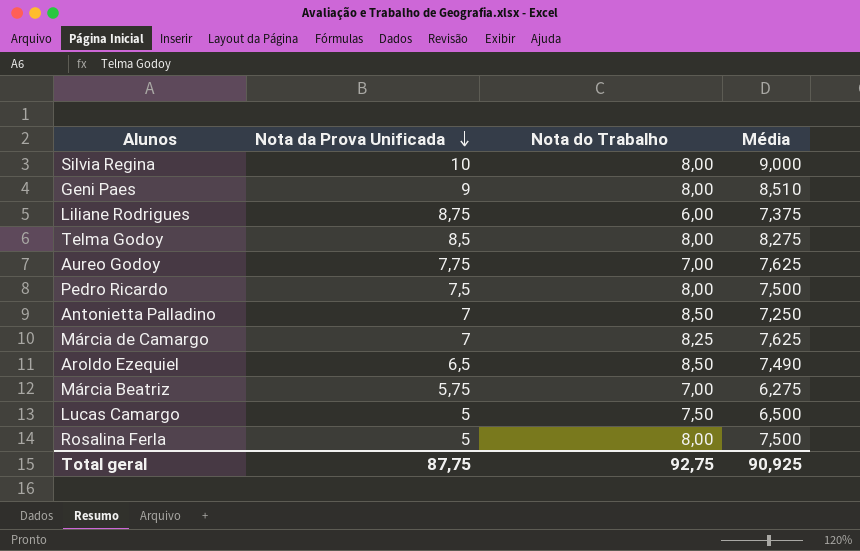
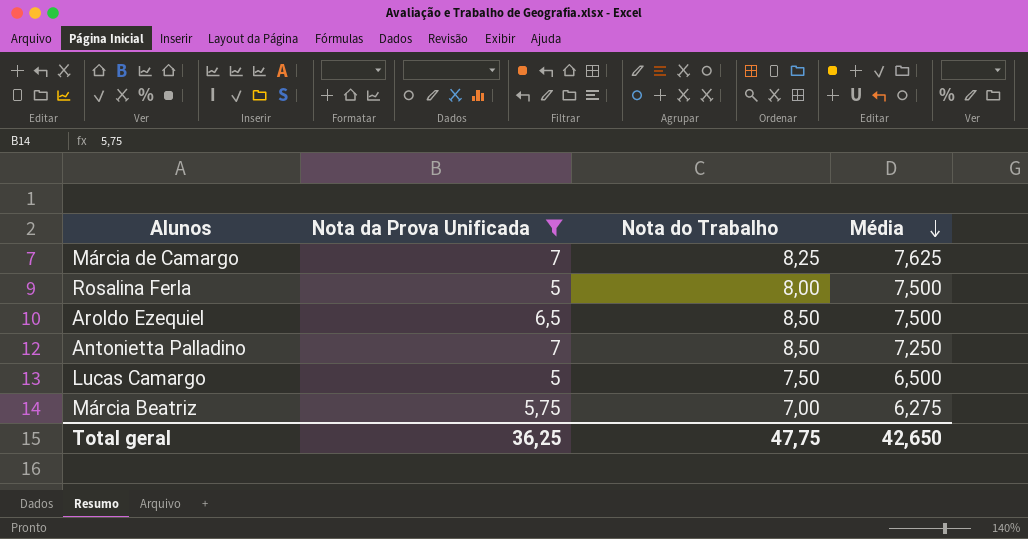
filter: none -> Nota da Prova Unificada <= 7
row order: Nota da Prova Unificada descending -> Média descending
Aroldo Ezequiel | Média: 7,490 -> 7,500
Total geral | Nota da Prova Unificada: 87,75 -> 36,25
Total geral | Nota do Trabalho: 92,75 -> 47,75
Total geral | Média: 90,925 -> 42,650

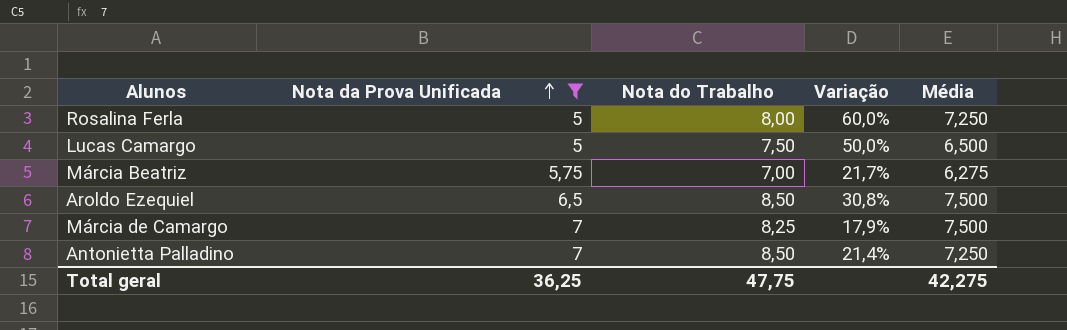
row order: Média descending -> Nota da Prova Unificada ascending
column Variação | formula: none -> ([Nota do Trabalho] - [Nota da Prova Unificada]) / [Nota da Prova Unificada]
Rosalina Ferla | Média: 7,500 -> 7,250
Márcia de Camargo | Média: 7,625 -> 7,500
Total geral | Média: 42,650 -> 42,275

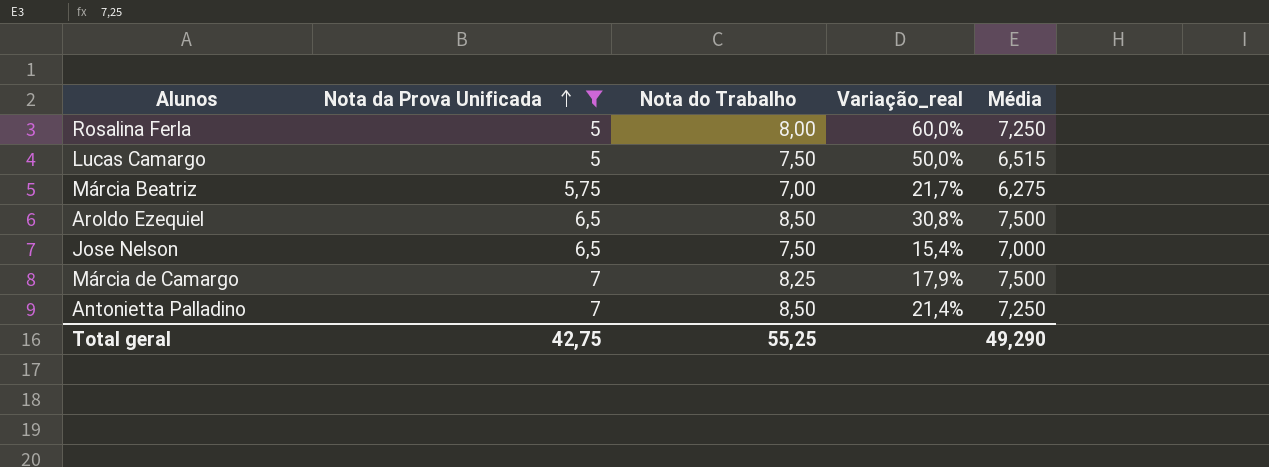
column name: Variação -> Variação_real
Lucas Camargo | Média: 6,500 -> 6,515
row Jose Nelson: none -> 6,5 | 7,50 | 15,4% | 7,000
Total geral | Nota da Prova Unificada: 36,25 -> 42,75
Total geral | Nota do Trabalho: 47,75 -> 55,25
Total geral | Média: 42,275 -> 49,290

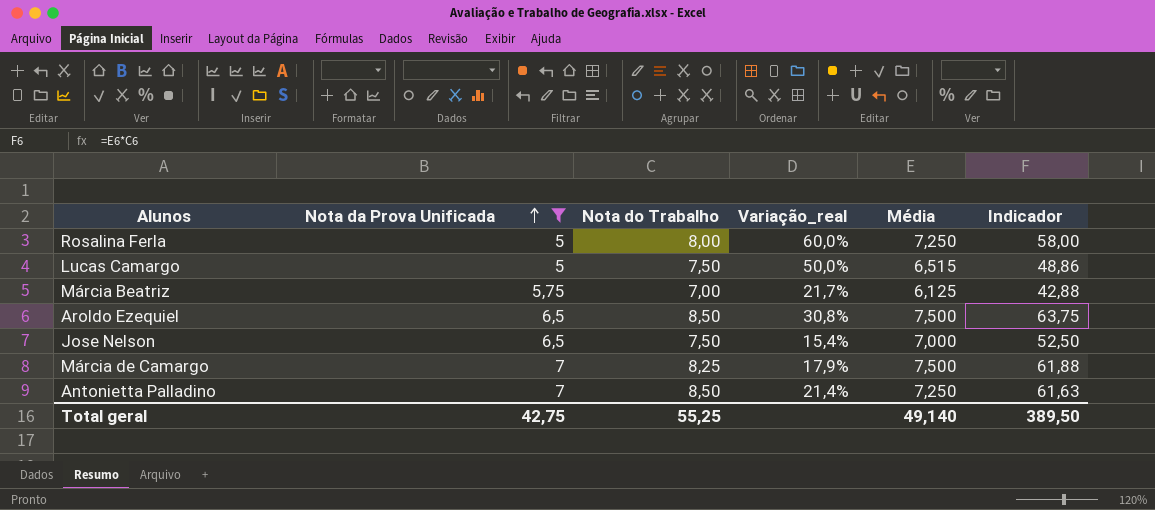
column Indicador | formula: none -> [Nota do Trabalho] * [Média]
Márcia Beatriz | Média: 6,275 -> 6,125
Total geral | Média: 49,290 -> 49,140

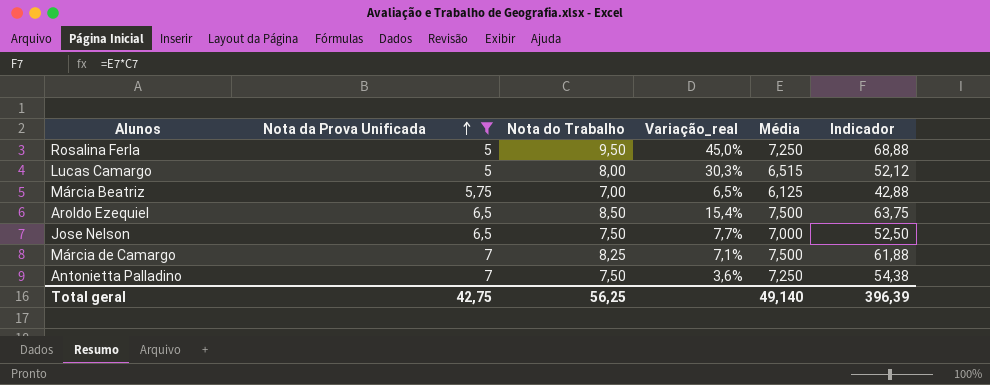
column Variação_real | formula: ([Nota do Trabalho] - [Nota da Prova Unificada]) / [Nota da Prova Unificada] -> ([Média] - [Nota da Prova Unificada]) / [Nota da Prova Unificada]
Rosalina Ferla | Nota do Trabalho: 8,00 -> 9,50
Rosalina Ferla | Indicador: 58,00 -> 68,88
Lucas Camargo | Nota do Trabalho: 7,50 -> 8,00
Lucas Camargo | Indicador: 48,86 -> 52,12
Antonietta Palladino | Nota do Trabalho: 8,50 -> 7,50
Antonietta Palladino | Indicador: 61,63 -> 54,38
Total geral | Nota do Trabalho: 55,25 -> 56,25
Total geral | Indicador: 389,50 -> 396,39

